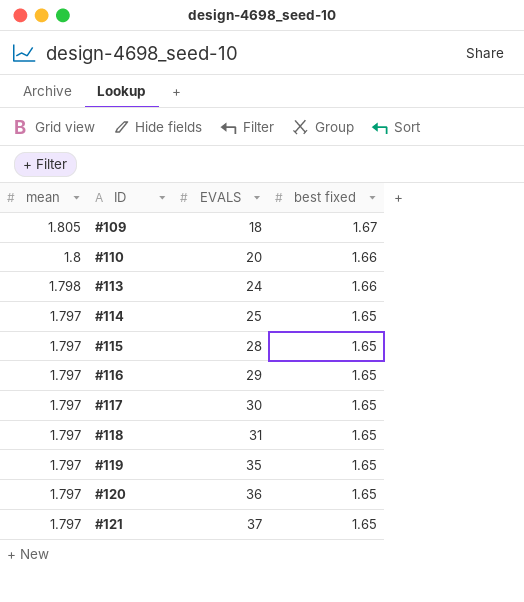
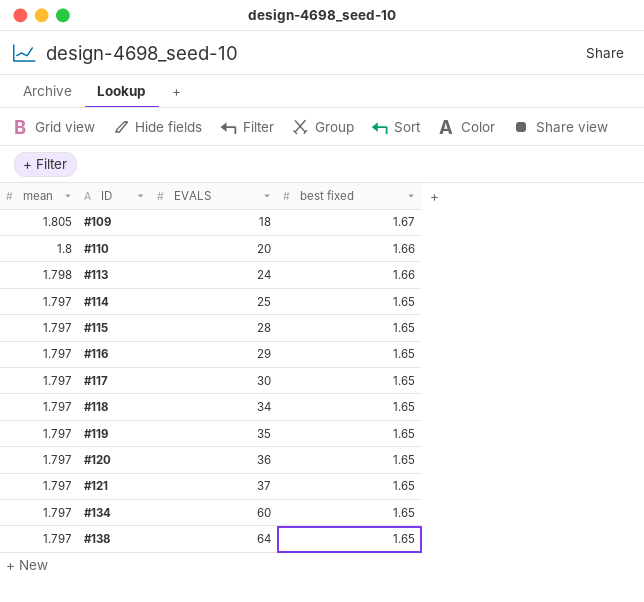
#118 | EVALS: 31 -> 34
row #134: none -> 1.797 | 60 | 1.65
row #138: none -> 1.797 | 64 | 1.65

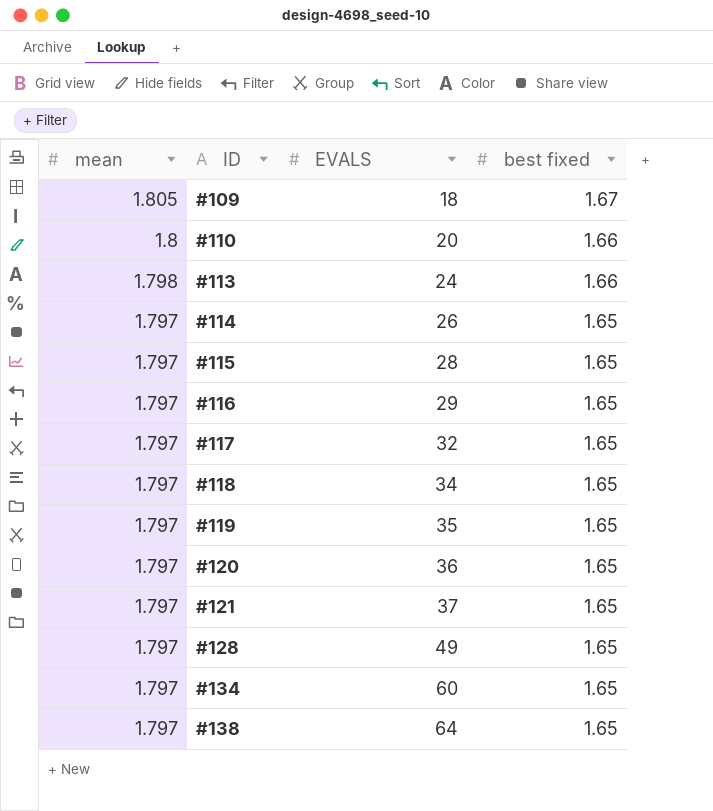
#114 | EVALS: 25 -> 26
#117 | EVALS: 30 -> 32
row #128: none -> 1.797 | 49 | 1.65

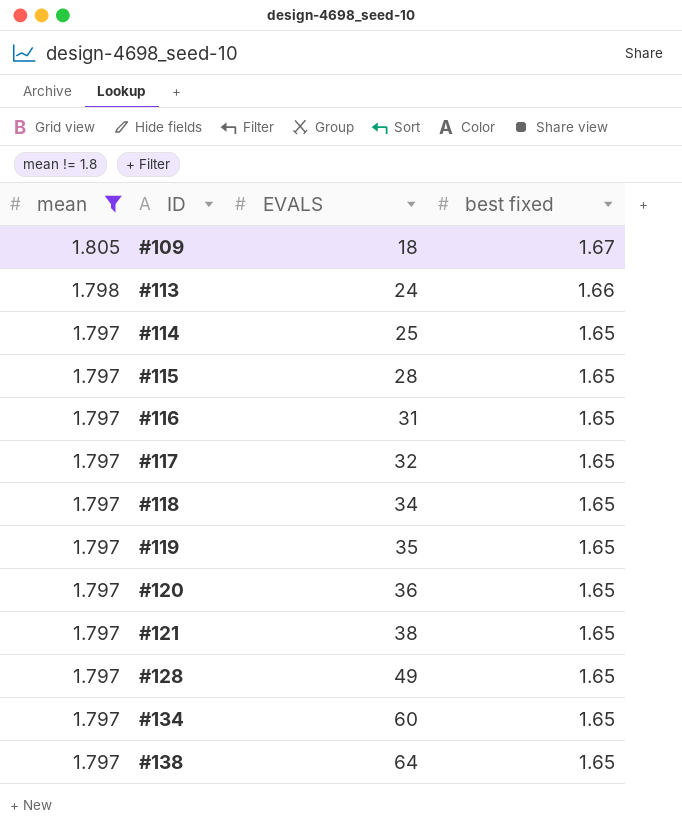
filter: none -> mean != 1.8
#114 | EVALS: 26 -> 25
#116 | EVALS: 29 -> 31
#121 | EVALS: 37 -> 38

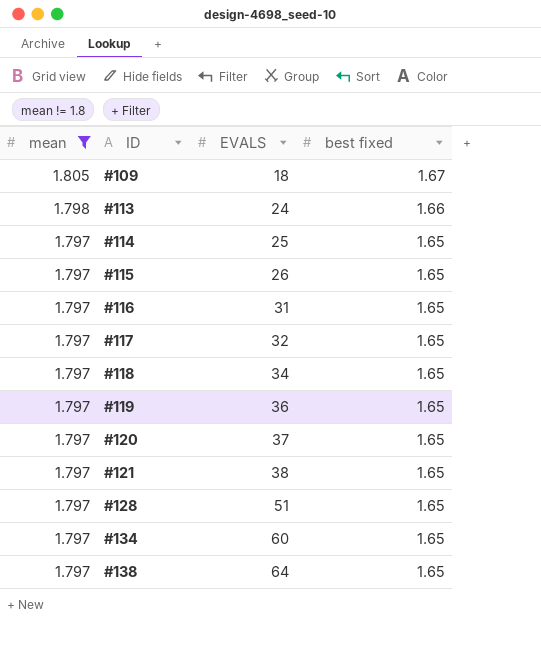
#115 | EVALS: 28 -> 26
#119 | EVALS: 35 -> 36
#120 | EVALS: 36 -> 37
#128 | EVALS: 49 -> 51

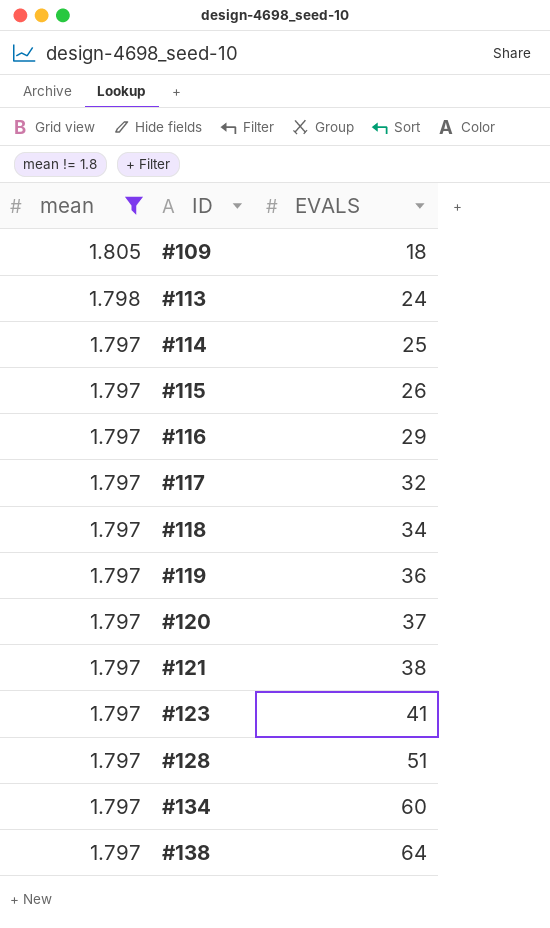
column best fixed | position: 4 -> none
#116 | EVALS: 31 -> 29
row #123: none -> 1.797 | 41

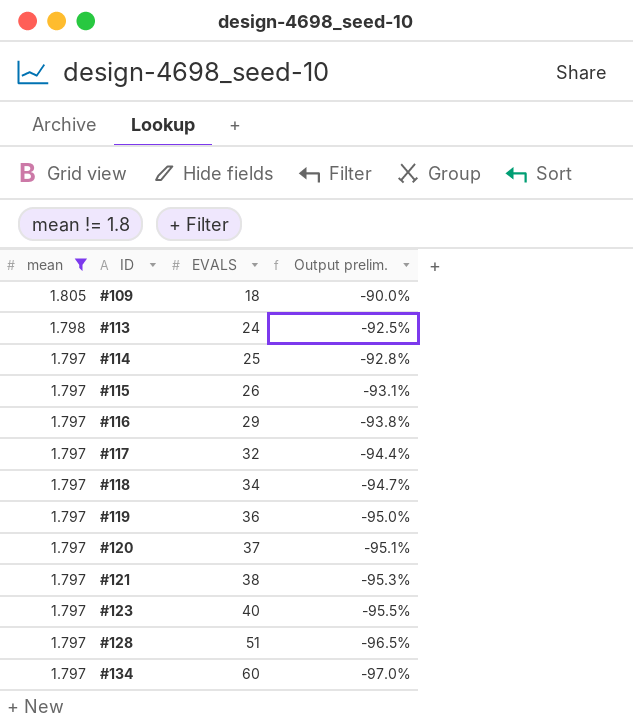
column Output prelim. | formula: none -> ([mean] - [EVALS]) / [EVALS]
row #138: 1.797 | 64 -> none
#123 | EVALS: 41 -> 40

